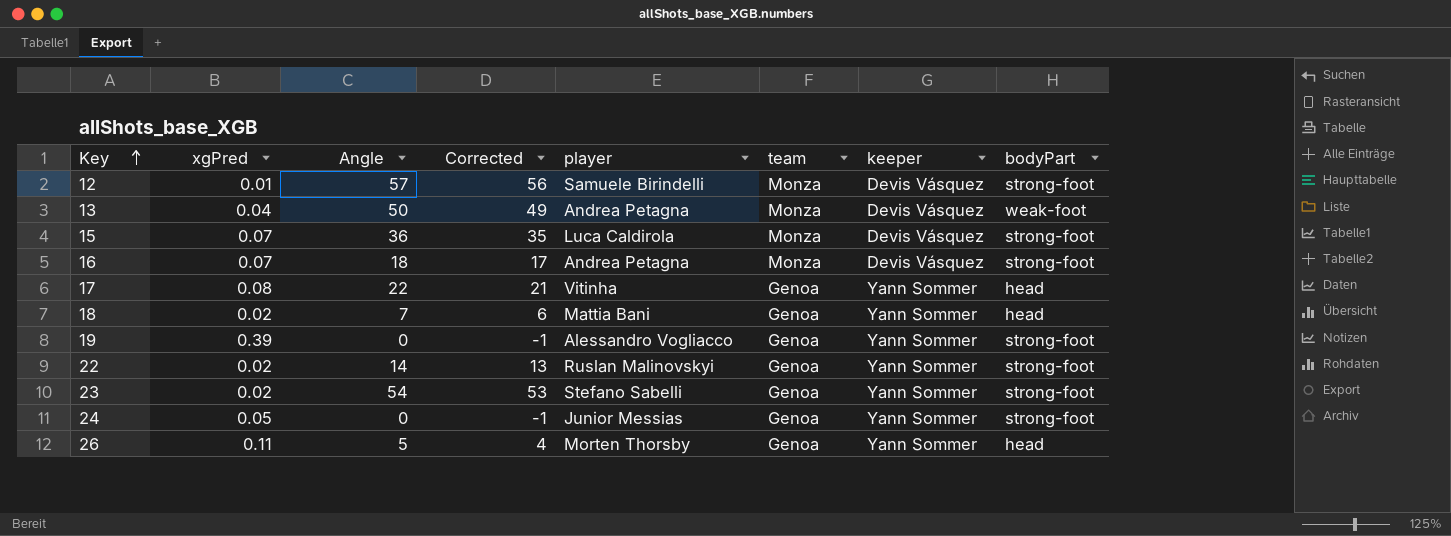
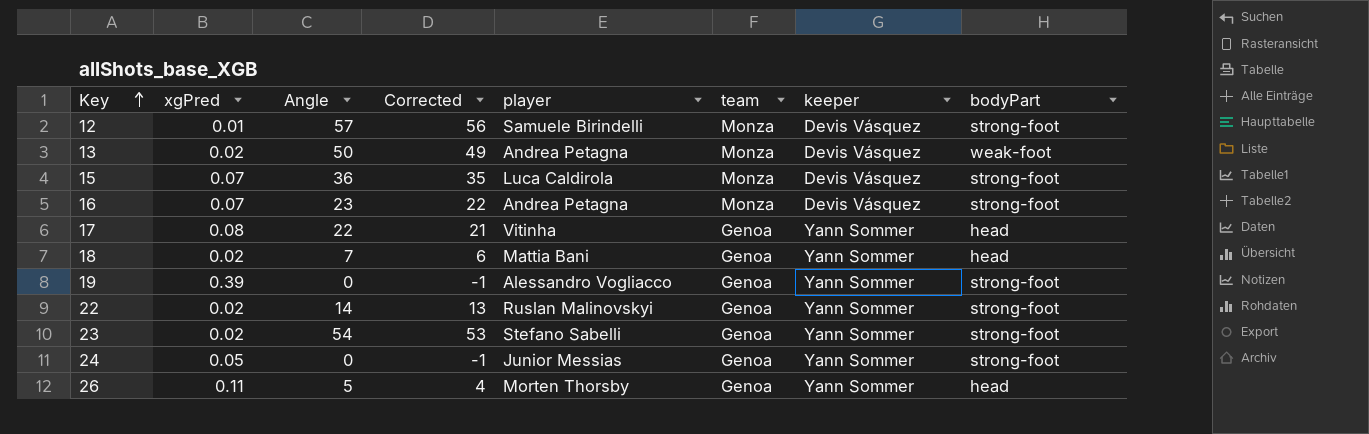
13 | xgPred: 0.04 -> 0.02
16 | Angle: 18 -> 23
16 | Corrected: 17 -> 22

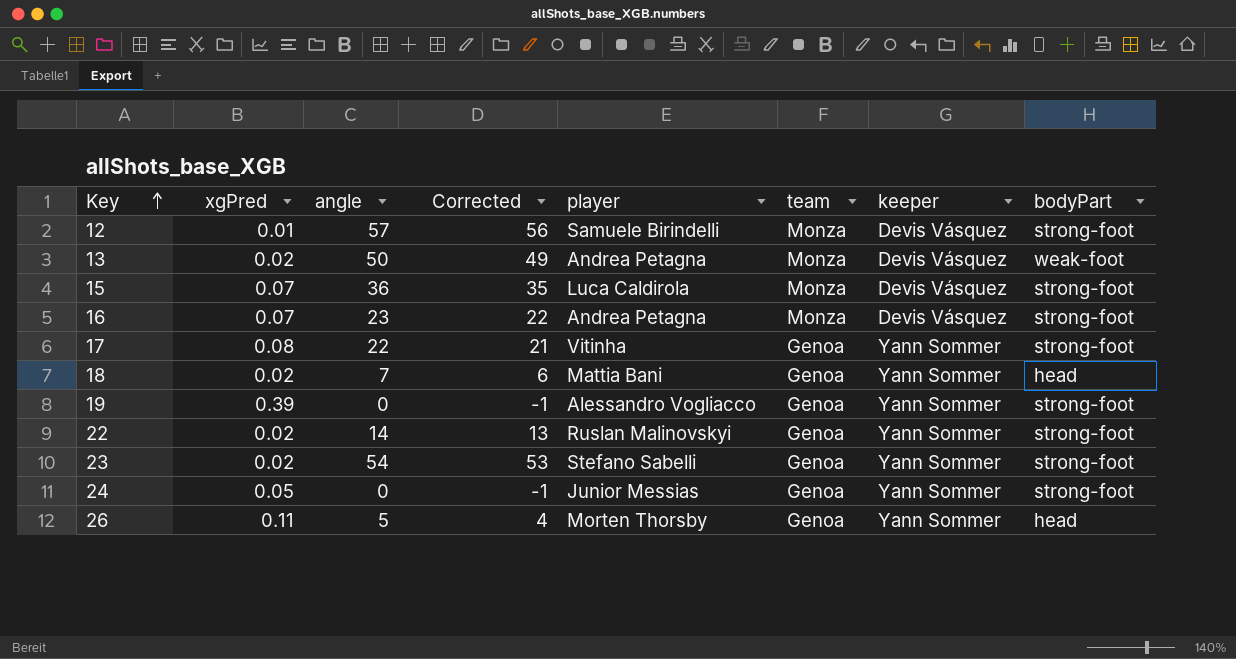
column name: Angle -> angle
17 | bodyPart: head -> strong-foot

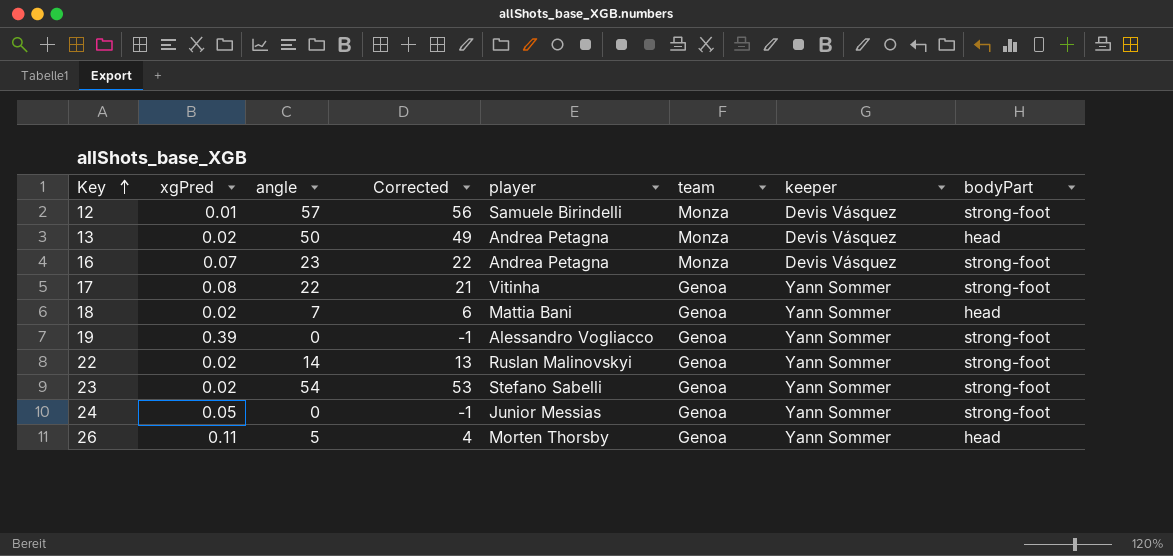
row 15: 0.07 | 36 | 35 | Luca Caldirola | Monza | Devis Vásquez | strong-foot -> none
13 | bodyPart: weak-foot -> head

